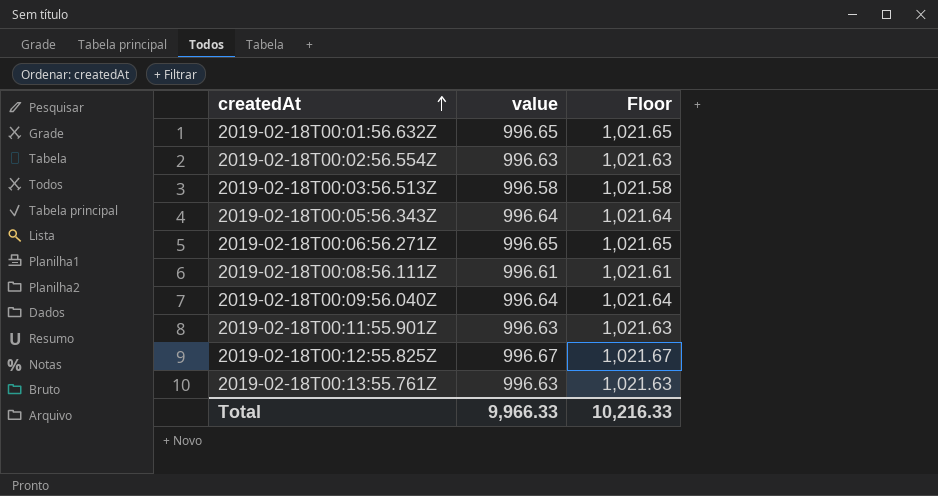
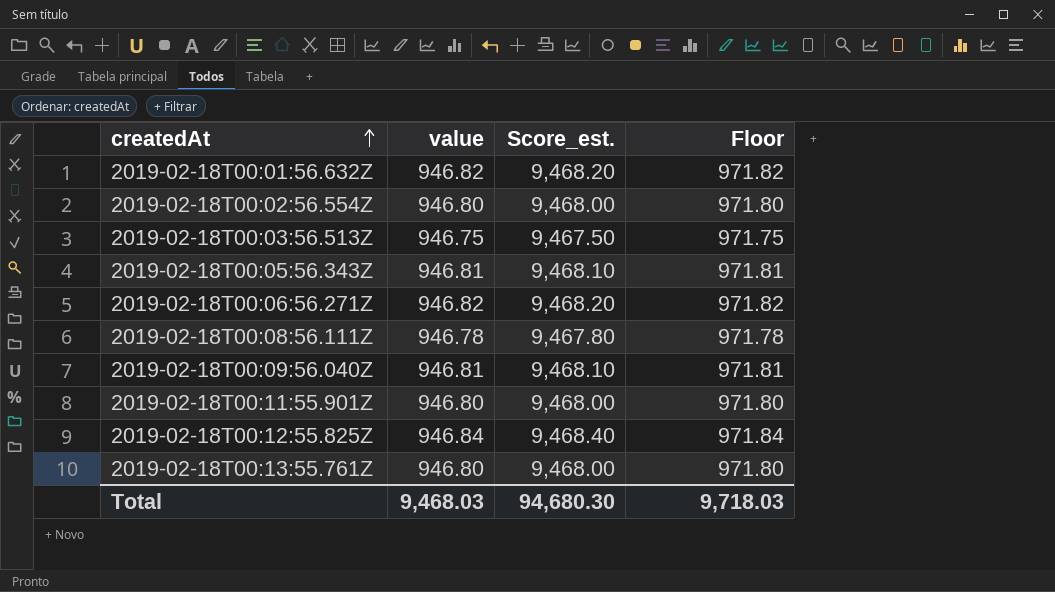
column Score_est. | formula: none -> [value] * 10
2019-02-18T00:01:56.632Z | value: 996.65 -> 946.82
2019-02-18T00:01:56.632Z | Floor: 1,021.65 -> 971.82
2019-02-18T00:02:56.554Z | value: 996.63 -> 946.80
2019-02-18T00:02:56.554Z | Floor: 1,021.63 -> 971.80
2019-02-18T00:03:56.513Z | value: 996.58 -> 946.75
2019-02-18T00:03:56.513Z | Floor: 1,021.58 -> 971.75
2019-02-18T00:05:56.343Z | value: 996.64 -> 946.81
2019-02-18T00:05:56.343Z | Floor: 1,021.64 -> 971.81
2019-02-18T00:06:56.271Z | value: 996.65 -> 946.82
2019-02-18T00:06:56.271Z | Floor: 1,021.65 -> 971.82
2019-02-18T00:08:56.111Z | value: 996.61 -> 946.78
2019-02-18T00:08:56.111Z | Floor: 1,021.61 -> 971.78
2019-02-18T00:09:56.040Z | value: 996.64 -> 946.81
2019-02-18T00:09:56.040Z | Floor: 1,021.64 -> 971.81
2019-02-18T00:11:55.901Z | value: 996.63 -> 946.80
2019-02-18T00:11:55.901Z | Floor: 1,021.63 -> 971.80
2019-02-18T00:12:55.825Z | value: 996.67 -> 946.84
2019-02-18T00:12:55.825Z | Floor: 1,021.67 -> 971.84
2019-02-18T00:13:55.761Z | value: 996.63 -> 946.80
2019-02-18T00:13:55.761Z | Floor: 1,021.63 -> 971.80
Total | value: 9,966.33 -> 9,468.03
Total | Floor: 10,216.33 -> 9,718.03

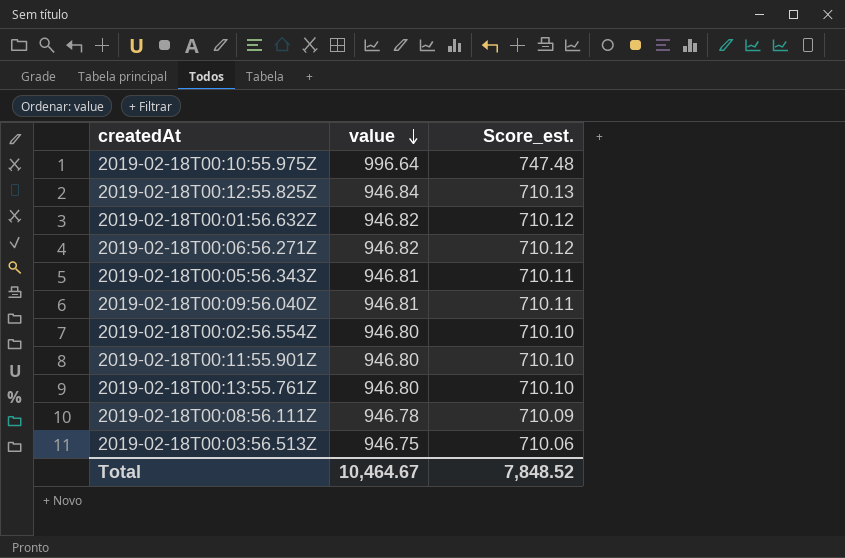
row order: createdAt ascending -> value descending
column Floor | formula: [value] + 25 -> none
column Score_est. | formula: [value] * 10 -> [value] * 0.75
row 2019-02-18T00:10:55.975Z: none -> 996.64 | 747.48
Total | value: 9,468.03 -> 10,464.67
Total | Score_est.: 94,680.30 -> 7,848.52

